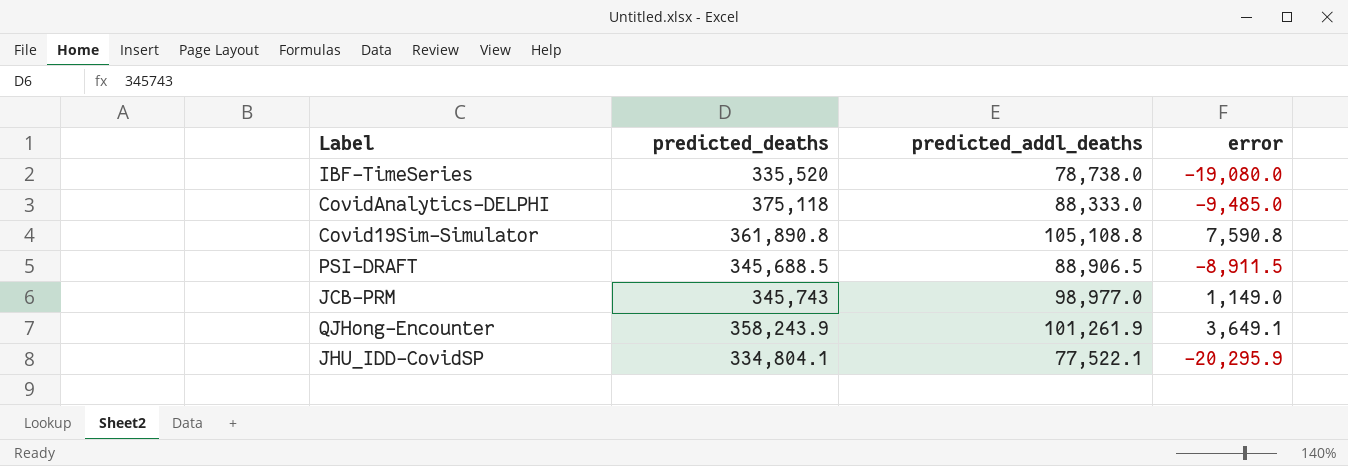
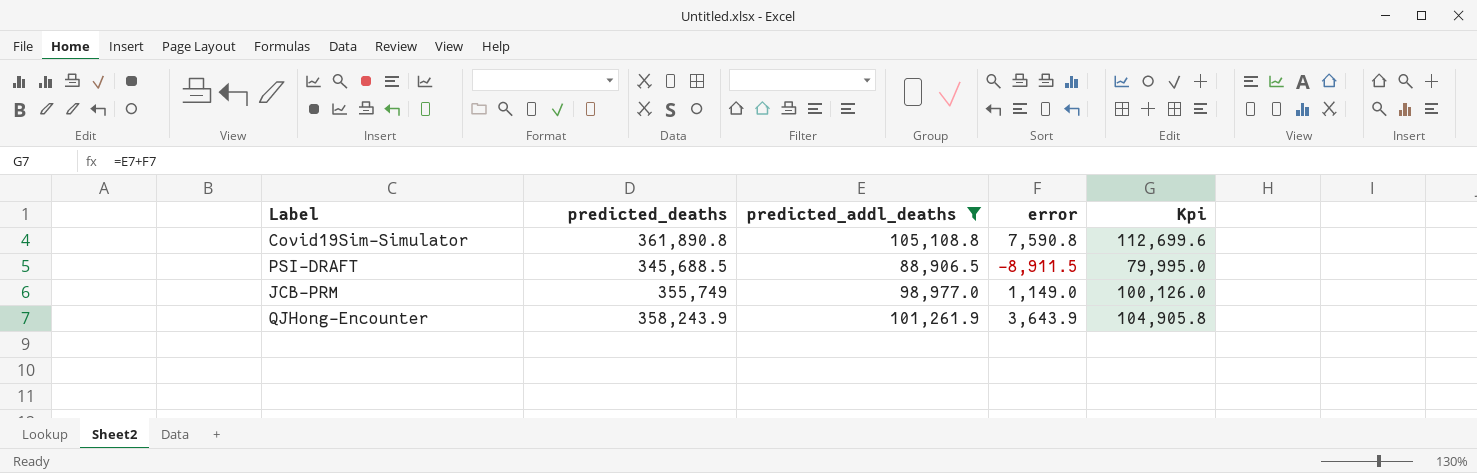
filter: none -> predicted_addl_deaths >= 88,906.5
column Kpi | formula: none -> [predicted_addl_deaths] + [error]
JCB-PRM | predicted_deaths: 345,743 -> 355,749
QJHong-Encounter | error: 3,649.1 -> 3,643.9

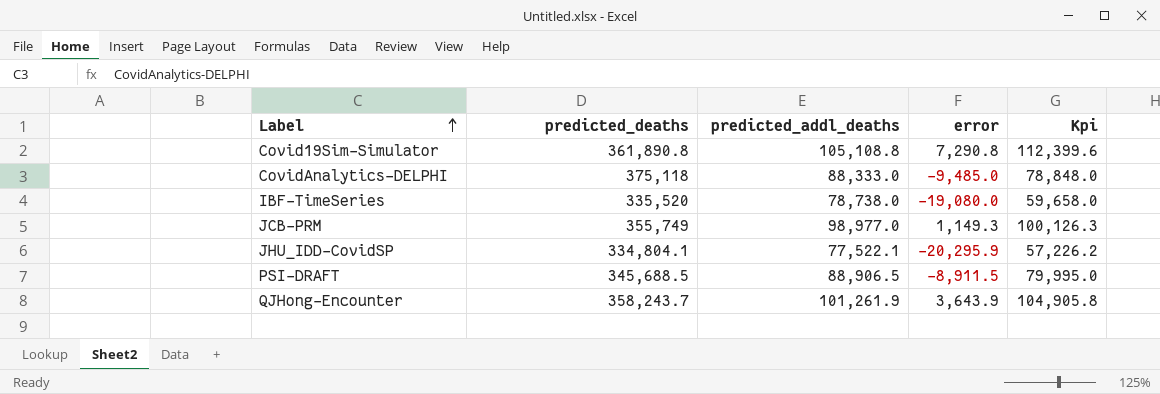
filter: predicted_addl_deaths >= 88,906.5 -> none
row order: none -> Label ascending
Covid19Sim-Simulator | error: 7,590.8 -> 7,290.8
Covid19Sim-Simulator | Kpi: 112,699.6 -> 112,399.6
JCB-PRM | error: 1,149.0 -> 1,149.3
JCB-PRM | Kpi: 100,126.0 -> 100,126.3
QJHong-Encounter | predicted_deaths: 358,243.9 -> 358,243.7

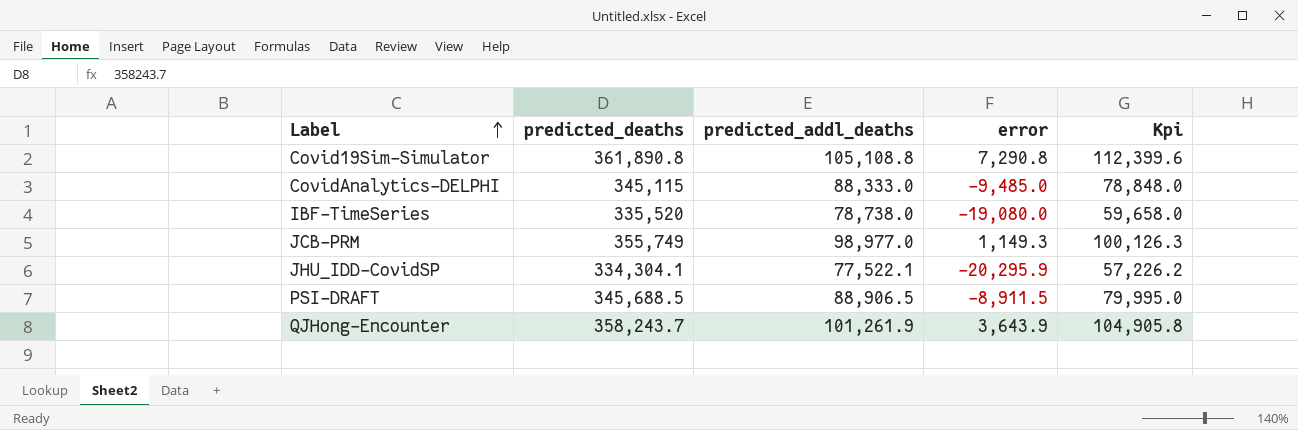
CovidAnalytics-DELPHI | predicted_deaths: 375,118 -> 345,115
JHU_IDD-CovidSP | predicted_deaths: 334,804.1 -> 334,304.1

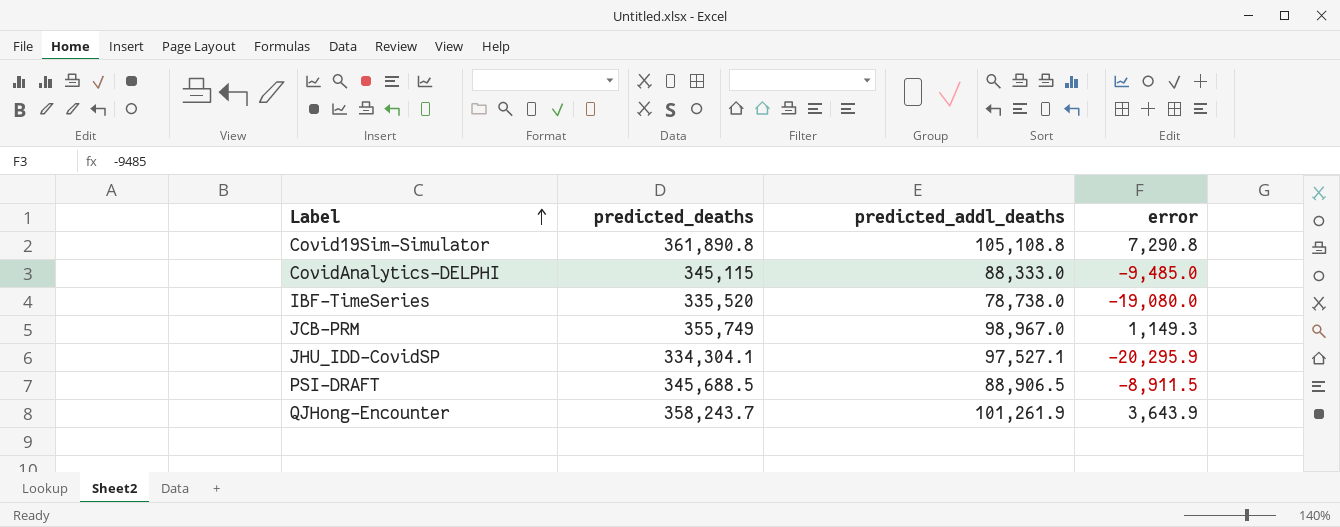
column Kpi | formula: [predicted_addl_deaths] + [error] -> none
JCB-PRM | predicted_addl_deaths: 98,977.0 -> 98,967.0
JHU_IDD-CovidSP | predicted_addl_deaths: 77,522.1 -> 97,527.1

